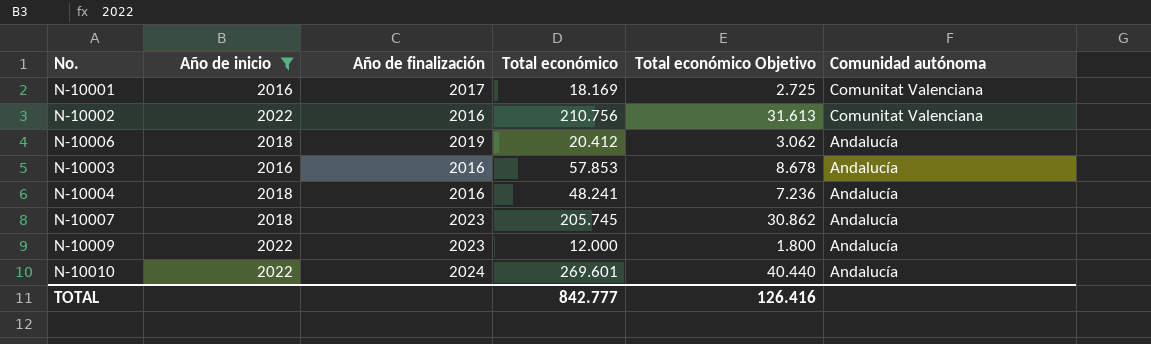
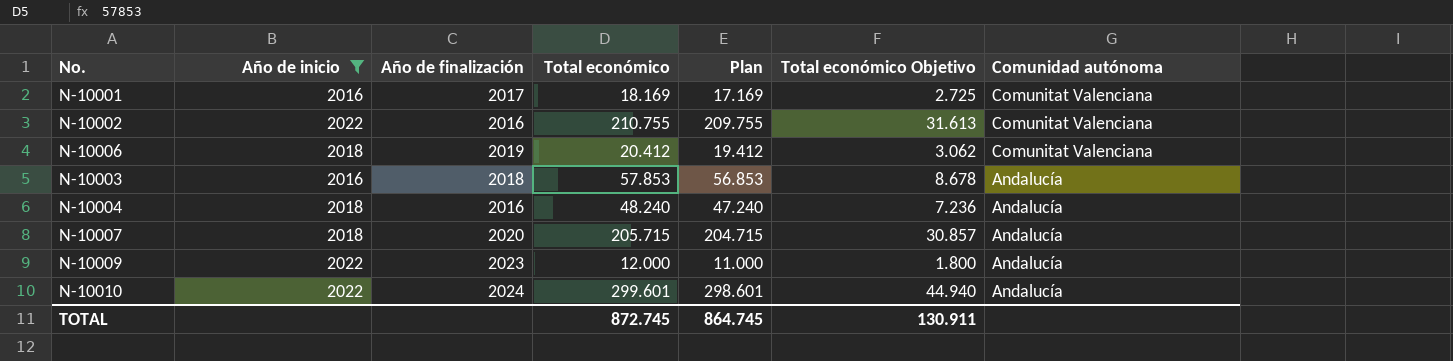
column Plan | formula: none -> [Total económico] - 1000
N-10002 | Total económico: 210.756 -> 210.755
N-10006 | Comunidad autónoma: Andalucía -> Comunitat Valenciana
N-10003 | Año de finalización: 2016 -> 2018
N-10004 | Total económico: 48.241 -> 48.240
N-10007 | Año de finalización: 2023 -> 2020
N-10007 | Total económico: 205.745 -> 205.715
N-10007 | Total económico Objetivo: 30.862 -> 30.857
N-10010 | Total económico: 269.601 -> 299.601
N-10010 | Total económico Objetivo: 40.440 -> 44.940
TOTAL | Total económico: 842.777 -> 872.745
TOTAL | Total económico Objetivo: 126.416 -> 130.911

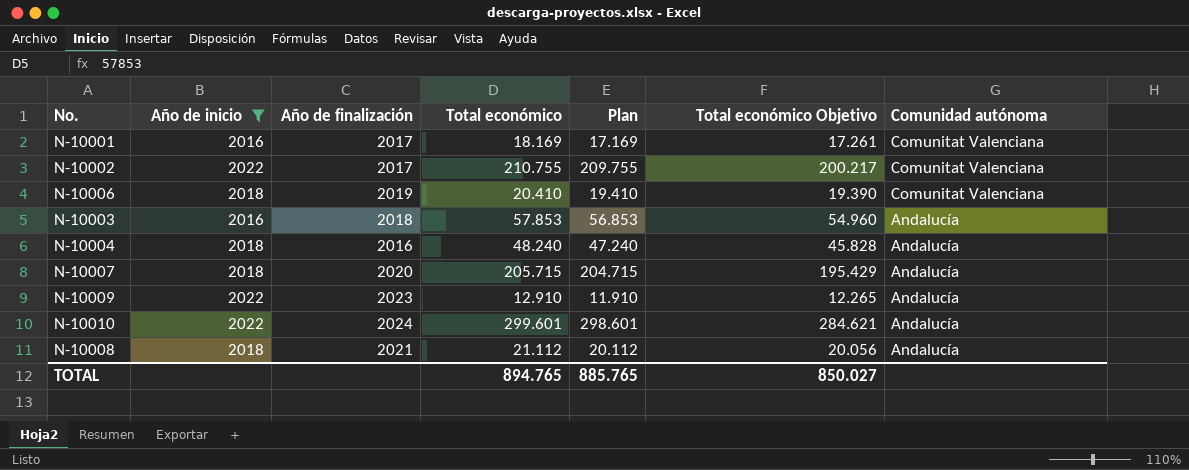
column Total económico Objetivo | formula: [Total económico] * 0,15 -> [Total económico] * 0,95
N-10002 | Año de finalización: 2016 -> 2017
N-10006 | Total económico: 20.412 -> 20.410
N-10006 | Plan: 19.412 -> 19.410
N-10009 | Total económico: 12.000 -> 12.910
N-10009 | Plan: 11.000 -> 11.910
row N-10008: none -> 2018 | 2021 | 21.112 | 20.112 | 20.056 | Andalucía
TOTAL | Total económico: 872.745 -> 894.765
TOTAL | Plan: 864.745 -> 885.765
TOTAL | Total económico Objetivo: 130.911 -> 850.027

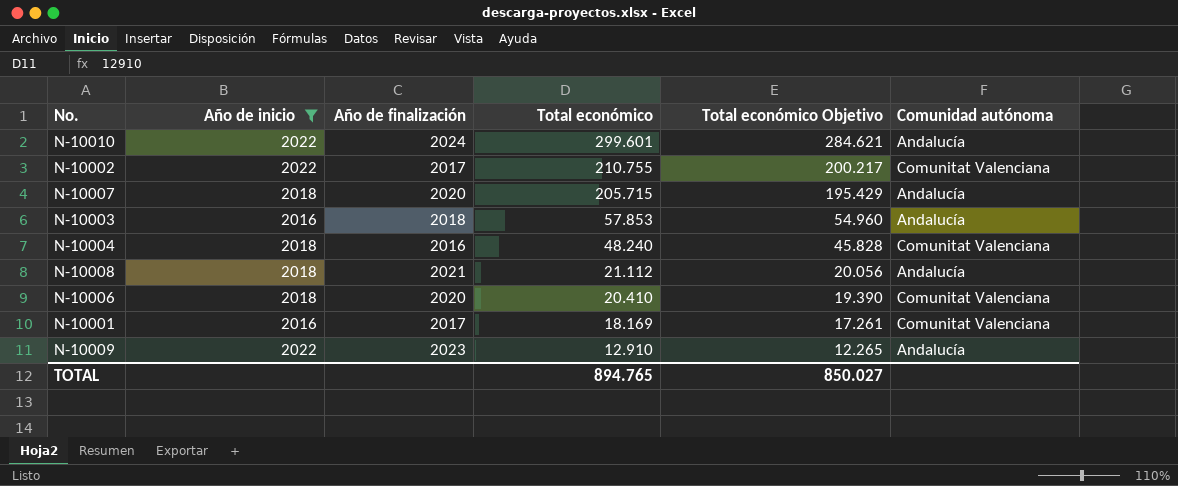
row order: Comunidad autónoma descending -> Total económico descending
column Plan | formula: [Total económico] - 1000 -> none
N-10004 | Comunidad autónoma: Andalucía -> Comunitat Valenciana
N-10006 | Año de finalización: 2019 -> 2020

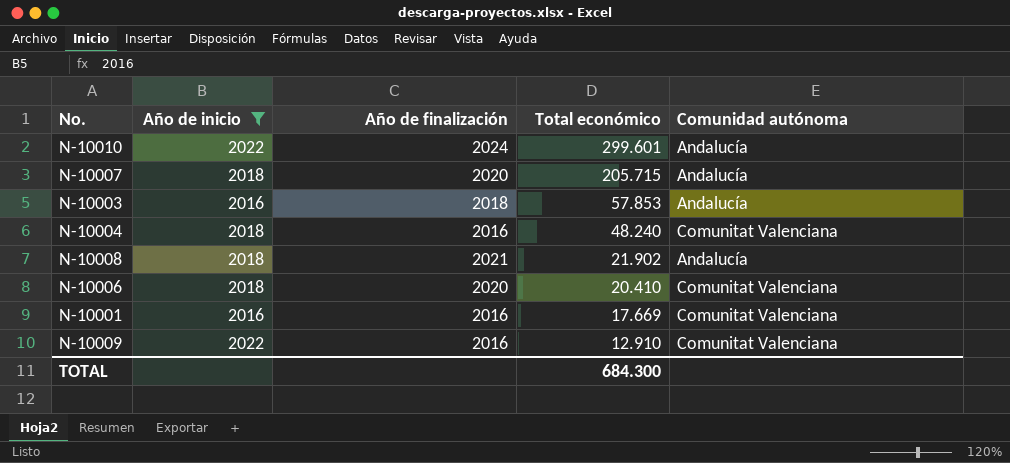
column Total económico Objetivo | formula: [Total económico] * 0,95 -> none
row N-10002: 2022 | 2017 | 210.755 | 200.217 | Comunitat Valenciana -> none
N-10008 | Total económico: 21.112 -> 21.902
N-10001 | Año de finalización: 2017 -> 2016
N-10001 | Total económico: 18.169 -> 17.669
N-10009 | Año de finalización: 2023 -> 2016
N-10009 | Comunidad autónoma: Andalucía -> Comunitat Valenciana
TOTAL | Total económico: 894.765 -> 684.300

